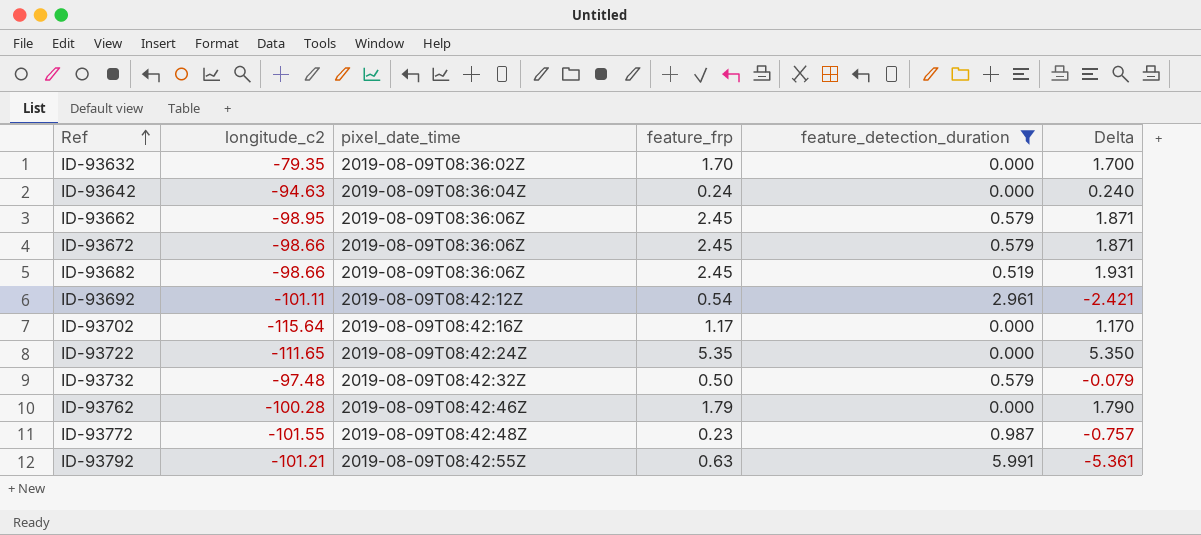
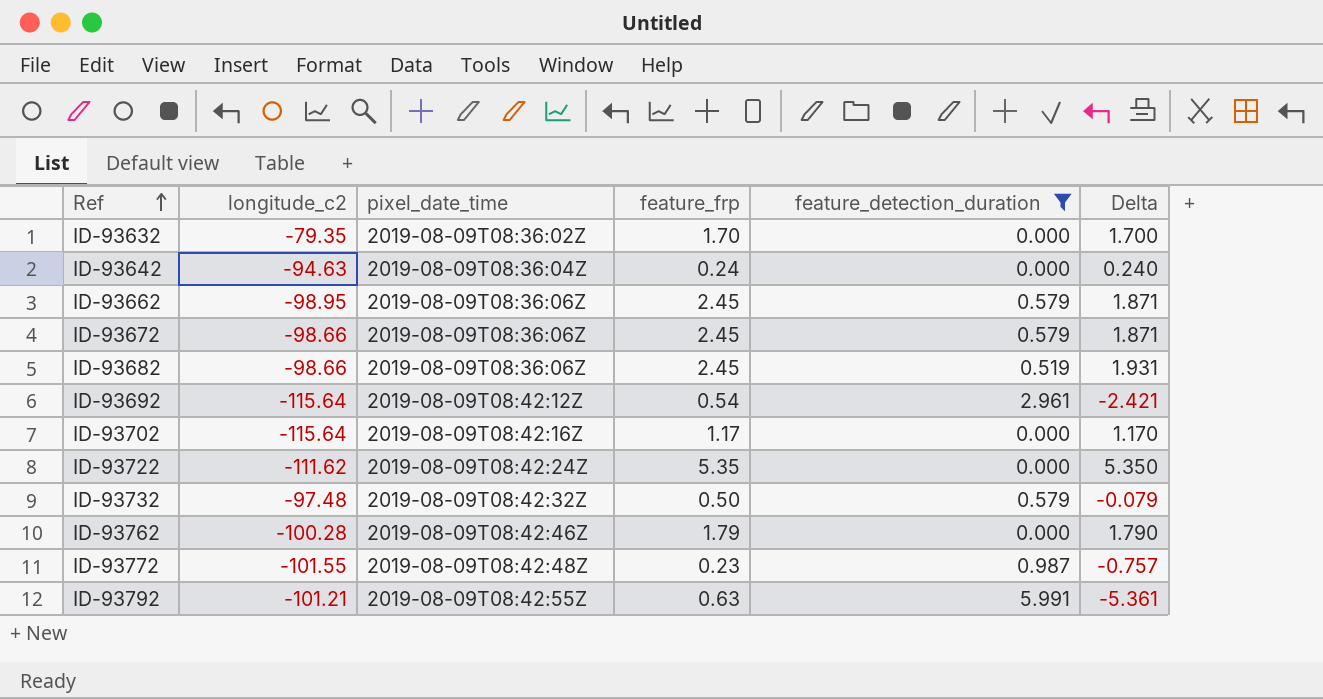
ID-93692 | longitude_c2: -101.11 -> -115.64
ID-93722 | longitude_c2: -111.65 -> -111.62

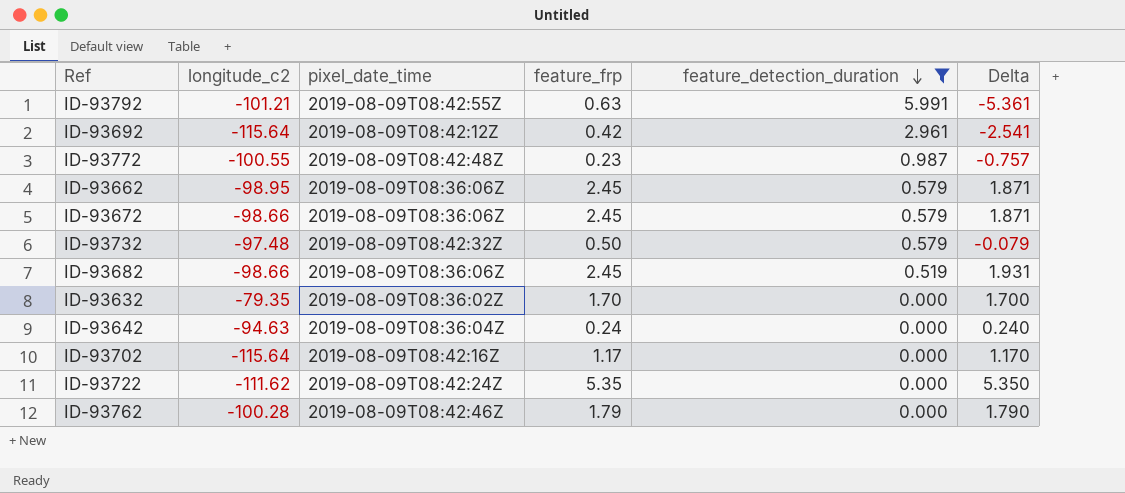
row order: Ref ascending -> feature_detection_duration descending
ID-93692 | feature_frp: 0.54 -> 0.42
ID-93692 | Delta: -2.421 -> -2.541
ID-93772 | longitude_c2: -101.55 -> -100.55

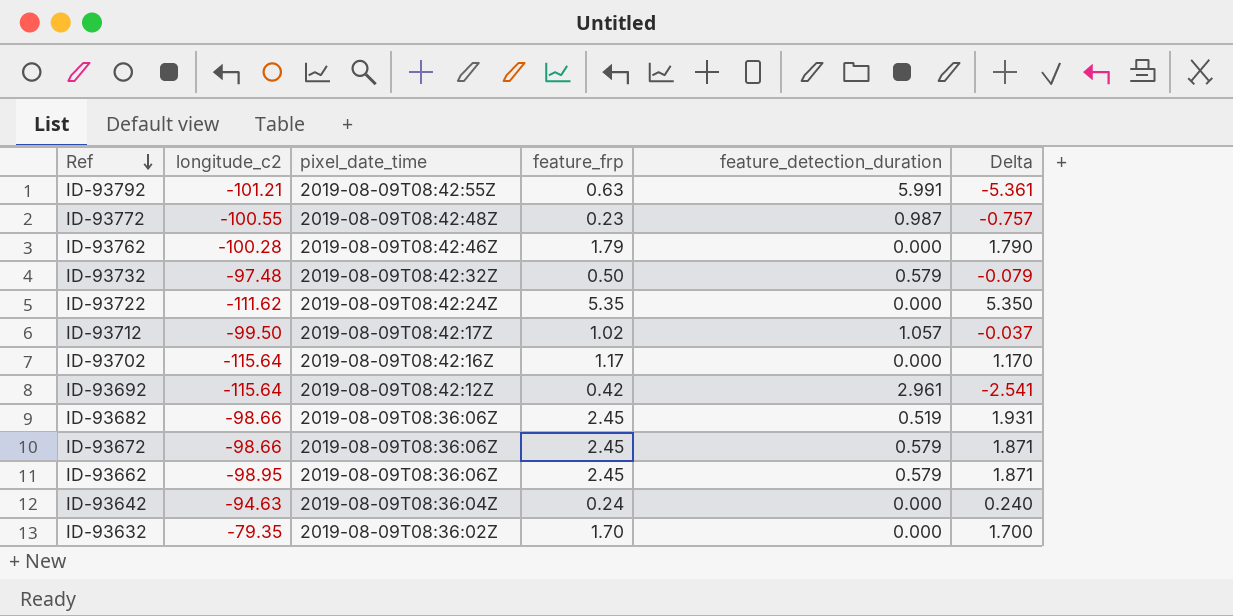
filter: feature_detection_duration != 1.057 -> none
row order: feature_detection_duration descending -> Ref descending

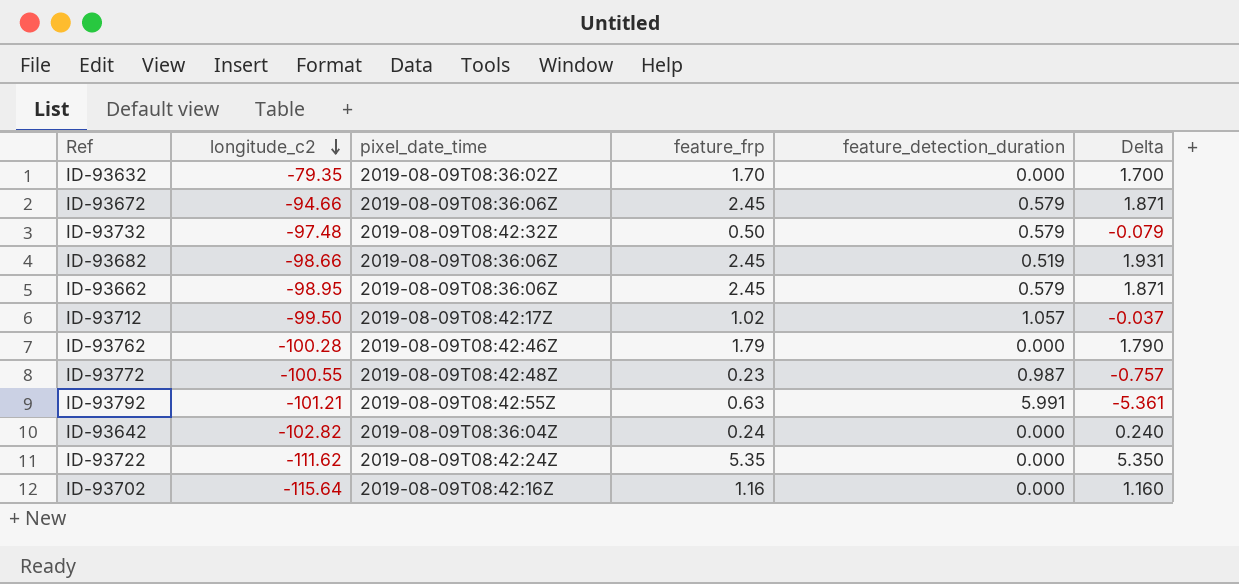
row order: Ref descending -> longitude_c2 descending
row ID-93692: -115.64 | 2019-08-09T08:42:12Z | 0.42 | 2.961 | -2.541 -> none
ID-93672 | longitude_c2: -98.66 -> -94.66
ID-93642 | longitude_c2: -94.63 -> -102.82
ID-93702 | feature_frp: 1.17 -> 1.16
ID-93702 | Delta: 1.170 -> 1.160

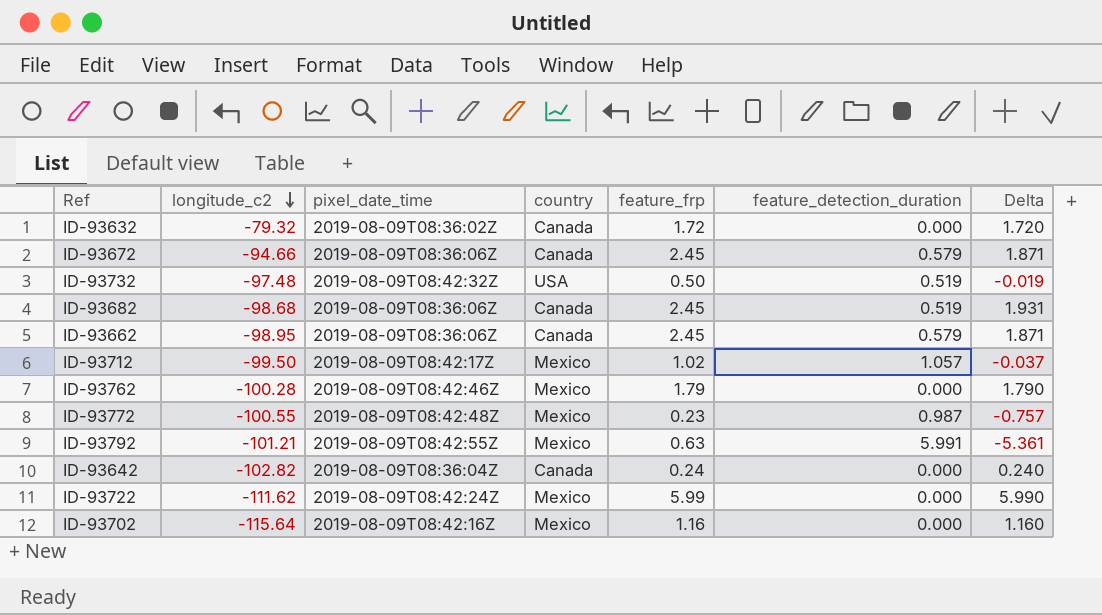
column country | position: none -> 4
ID-93632 | longitude_c2: -79.35 -> -79.32
ID-93632 | feature_frp: 1.70 -> 1.72
ID-93632 | Delta: 1.700 -> 1.720
ID-93732 | feature_detection_duration: 0.579 -> 0.519
ID-93732 | Delta: -0.079 -> -0.019
ID-93682 | longitude_c2: -98.66 -> -98.68
ID-93722 | feature_frp: 5.35 -> 5.99
ID-93722 | Delta: 5.350 -> 5.990

